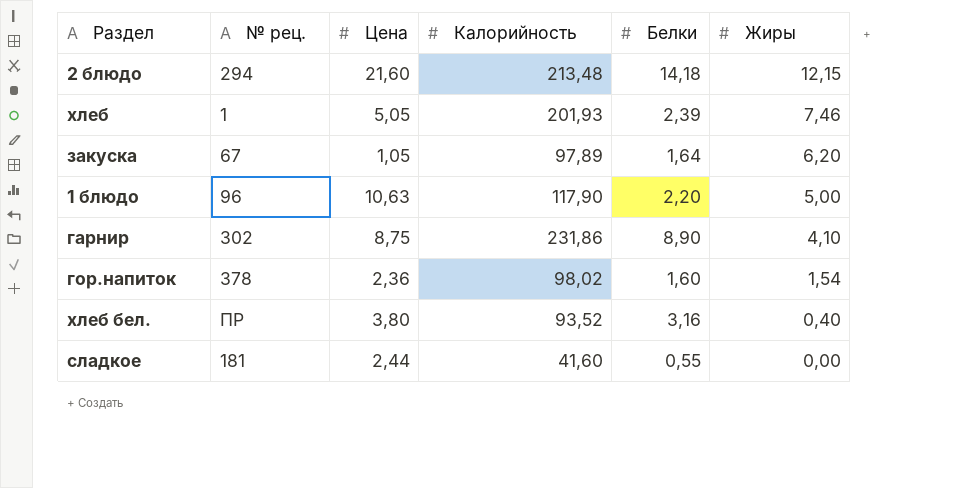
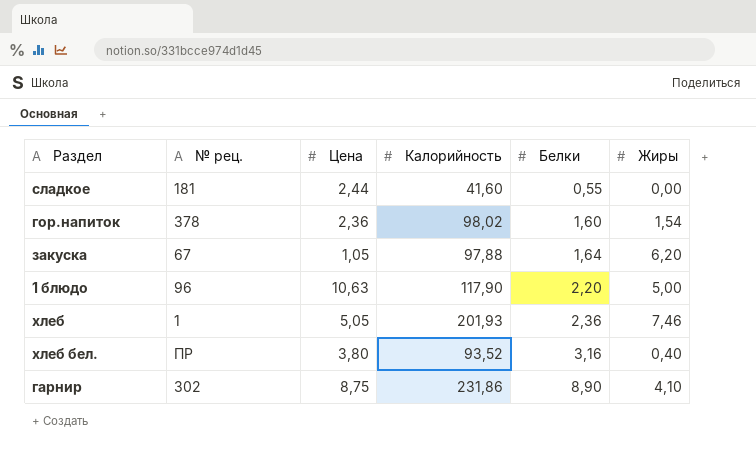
row order: Жиры descending -> Белки ascending
row 2 блюдо: 294 | 21,60 | 213,48 | 14,18 | 12,15 -> none
закуска | Калорийность: 97,89 -> 97,88
хлеб | Белки: 2,39 -> 2,36

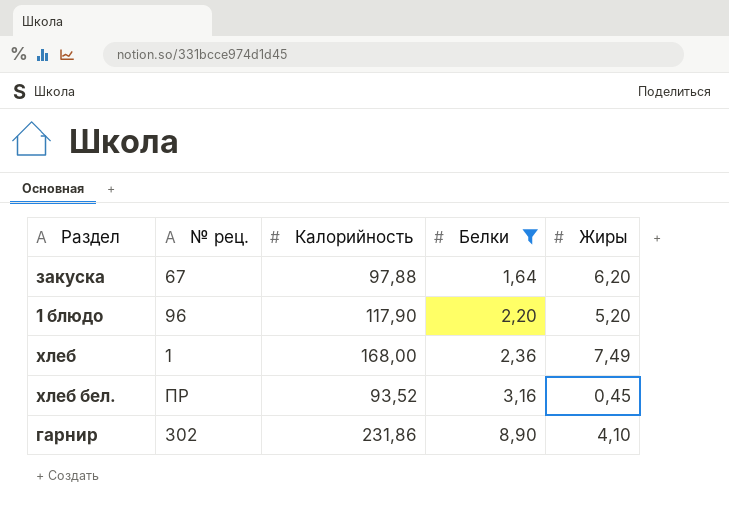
filter: none -> Белки >= 1,64
column Цена | position: 3 -> none
1 блюдо | Жиры: 5,00 -> 5,20
хлеб | Калорийность: 201,93 -> 168,00
хлеб | Жиры: 7,46 -> 7,49
хлеб бел. | Жиры: 0,40 -> 0,45

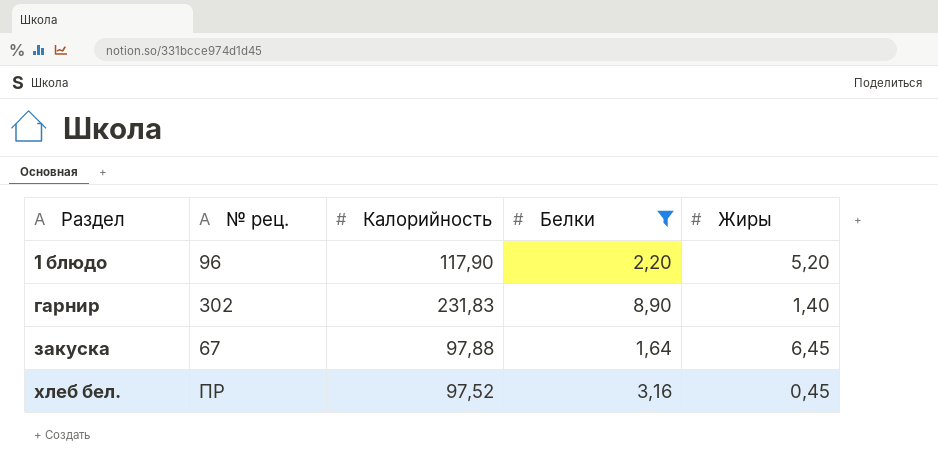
row order: Белки ascending -> Раздел ascending
row хлеб: 1 | 168,00 | 2,36 | 7,49 -> none
гарнир | Калорийность: 231,86 -> 231,83
гарнир | Жиры: 4,10 -> 1,40
закуска | Жиры: 6,20 -> 6,45
хлеб бел. | Калорийность: 93,52 -> 97,52

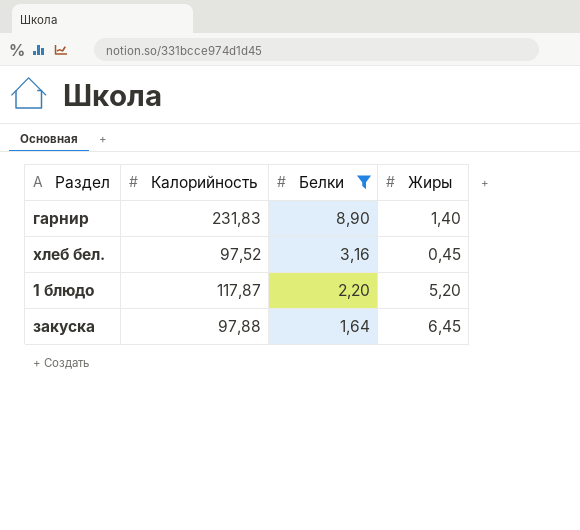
row order: Раздел ascending -> Белки descending
column № рец. | position: 2 -> none
1 блюдо | Калорийность: 117,90 -> 117,87

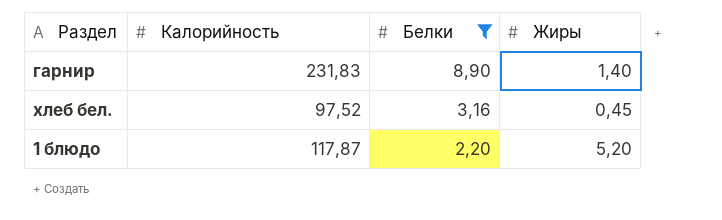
row закуска: 97,88 | 1,64 | 6,45 -> none

